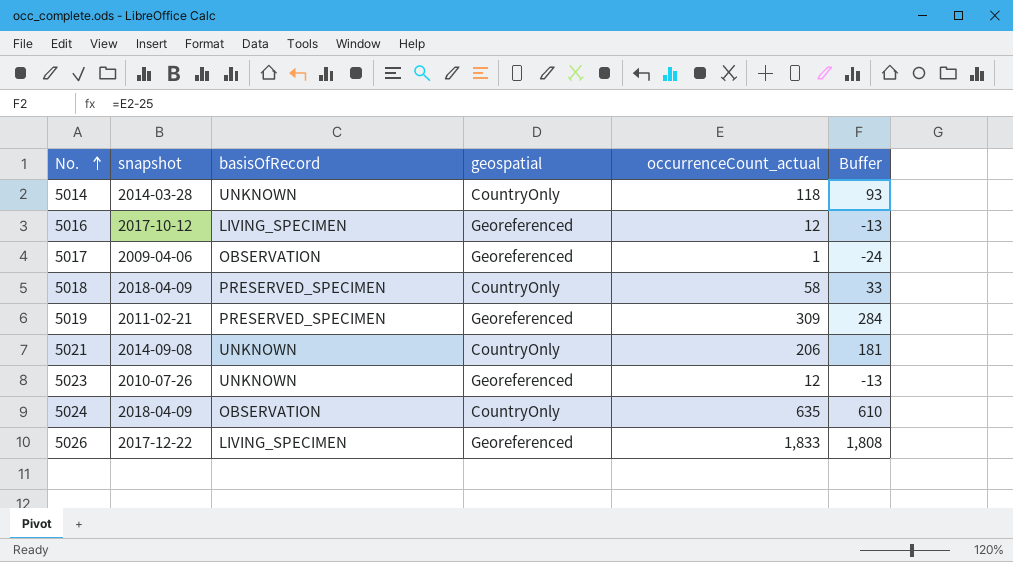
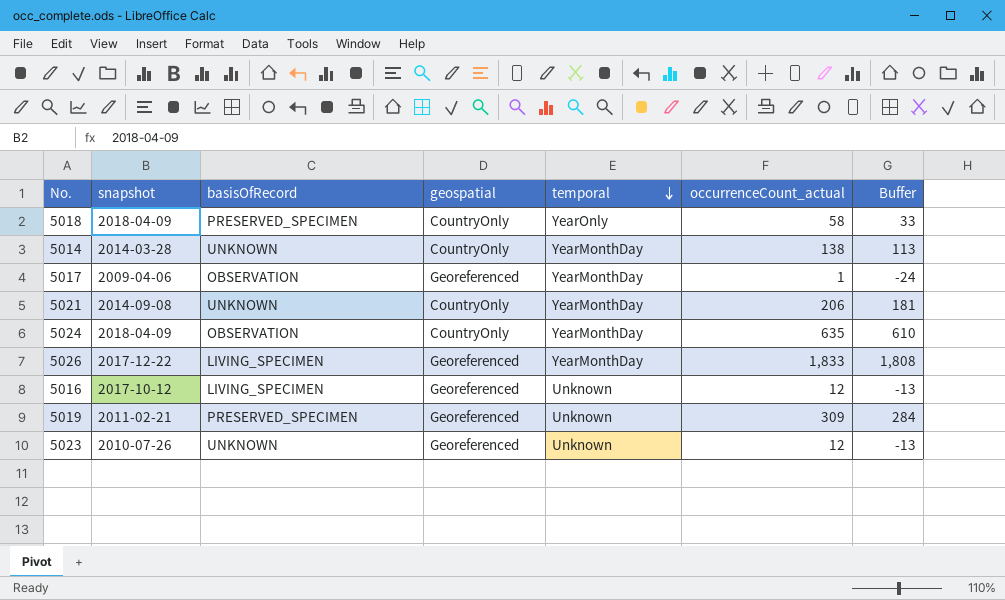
row order: No. ascending -> temporal descending
column temporal | position: none -> 5
5014 | occurrenceCount_actual: 118 -> 138
5014 | Buffer: 93 -> 113

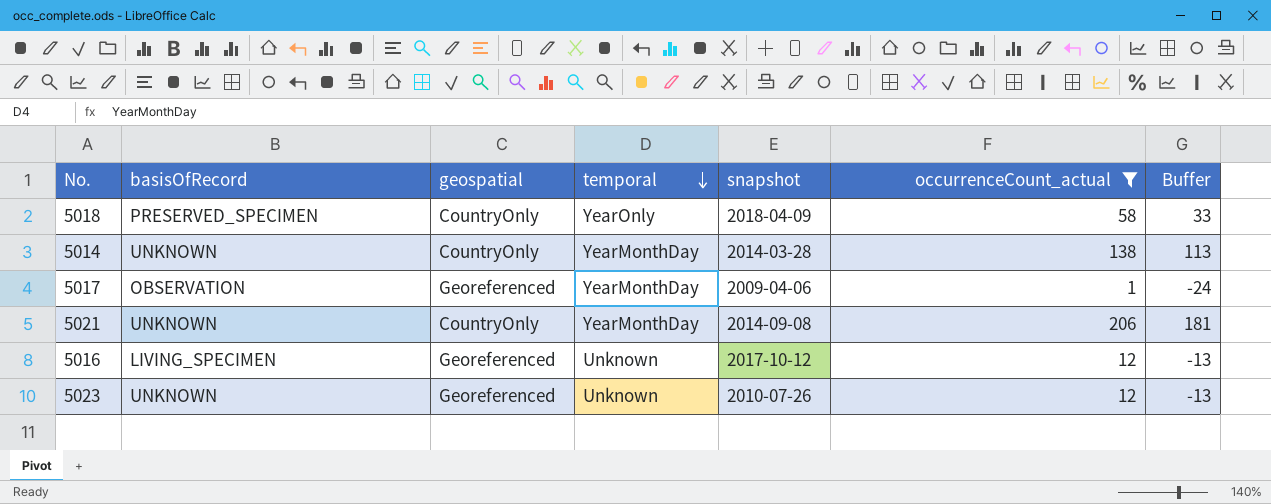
filter: none -> occurrenceCount_actual <= 206
column snapshot | position: 2 -> 5

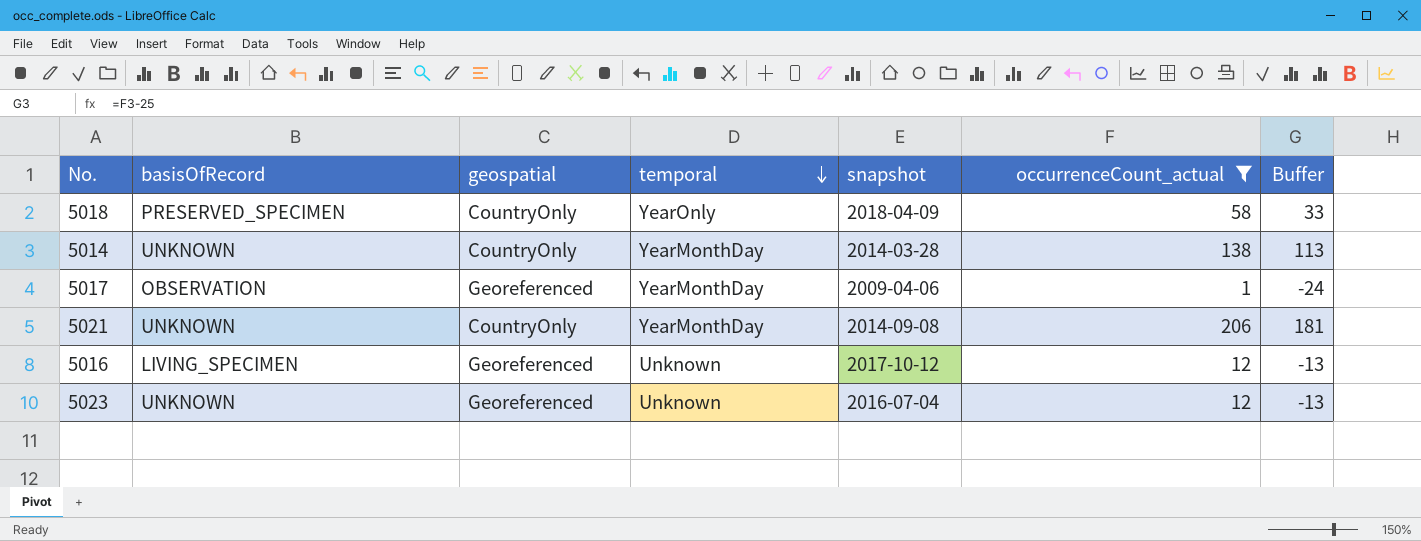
5023 | snapshot: 2010-07-26 -> 2016-07-04

